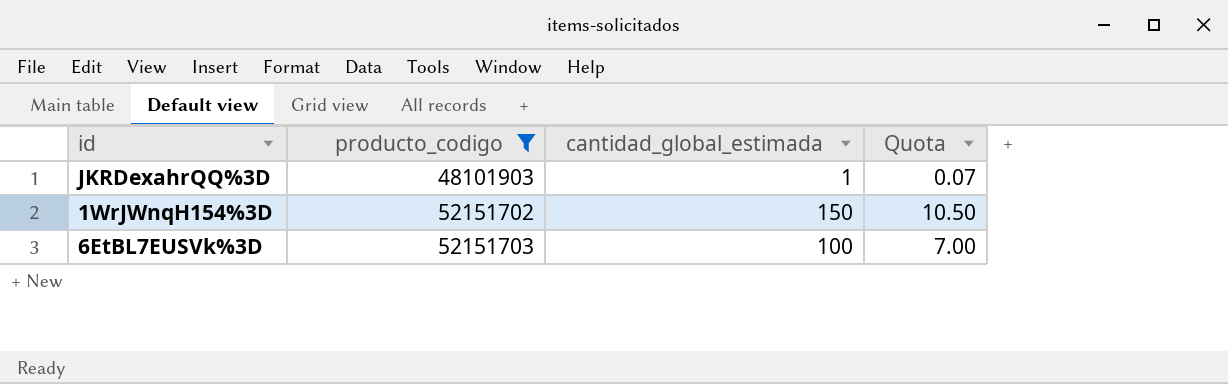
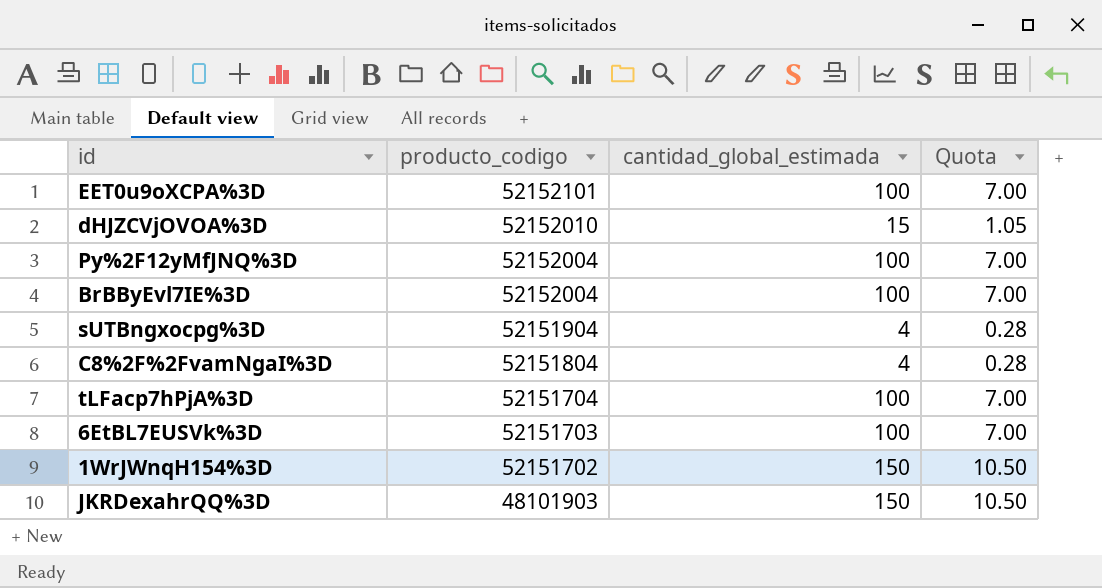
filter: producto_codigo <= 52151703 -> none
row order: producto_codigo ascending -> producto_codigo descending
JKRDexahrQQ%3D | cantidad_global_estimada: 1 -> 150
JKRDexahrQQ%3D | Quota: 0.07 -> 10.50

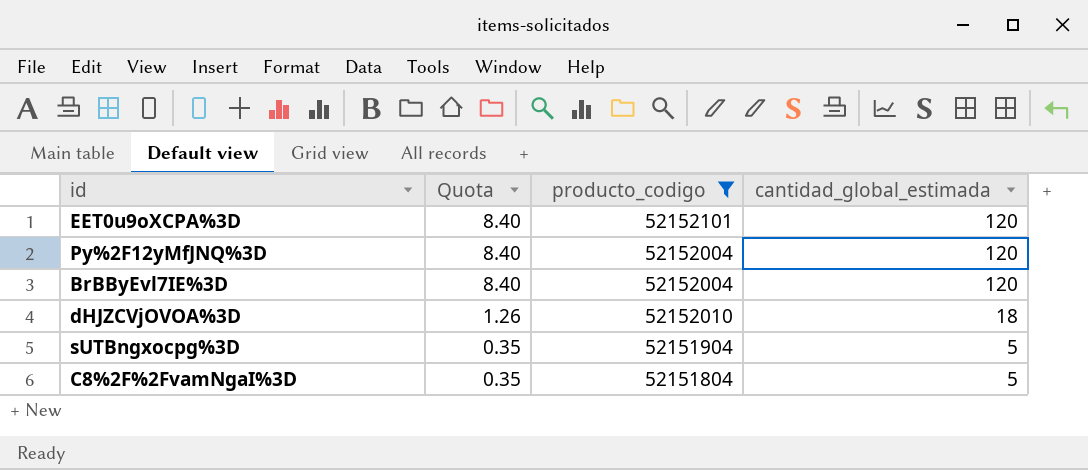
filter: none -> producto_codigo >= 52151804
row order: producto_codigo descending -> Quota descending
column Quota | position: 4 -> 2
EET0u9oXCPA%3D | Quota: 7.00 -> 8.40
EET0u9oXCPA%3D | cantidad_global_estimada: 100 -> 120
Py%2F12yMfJNQ%3D | Quota: 7.00 -> 8.40
Py%2F12yMfJNQ%3D | cantidad_global_estimada: 100 -> 120
BrBByEvl7IE%3D | Quota: 7.00 -> 8.40
BrBByEvl7IE%3D | cantidad_global_estimada: 100 -> 120
dHJZCVjOVOA%3D | Quota: 1.05 -> 1.26
dHJZCVjOVOA%3D | cantidad_global_estimada: 15 -> 18
sUTBngxocpg%3D | Quota: 0.28 -> 0.35
sUTBngxocpg%3D | cantidad_global_estimada: 4 -> 5
C8%2F%2FvamNgaI%3D | Quota: 0.28 -> 0.35
C8%2F%2FvamNgaI%3D | cantidad_global_estimada: 4 -> 5

